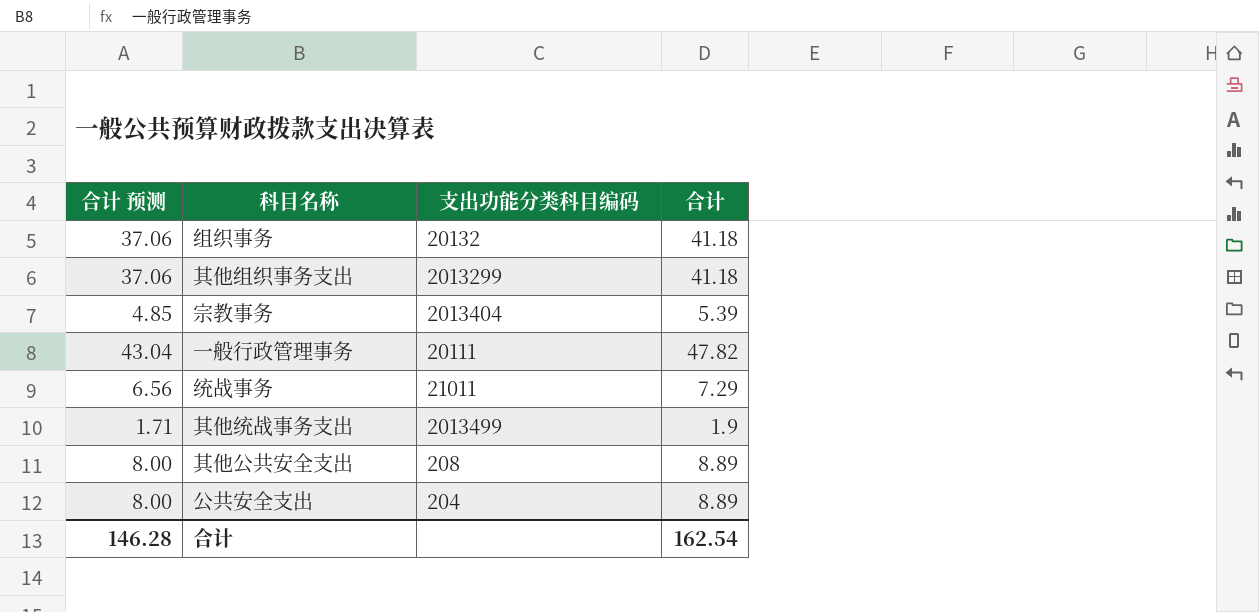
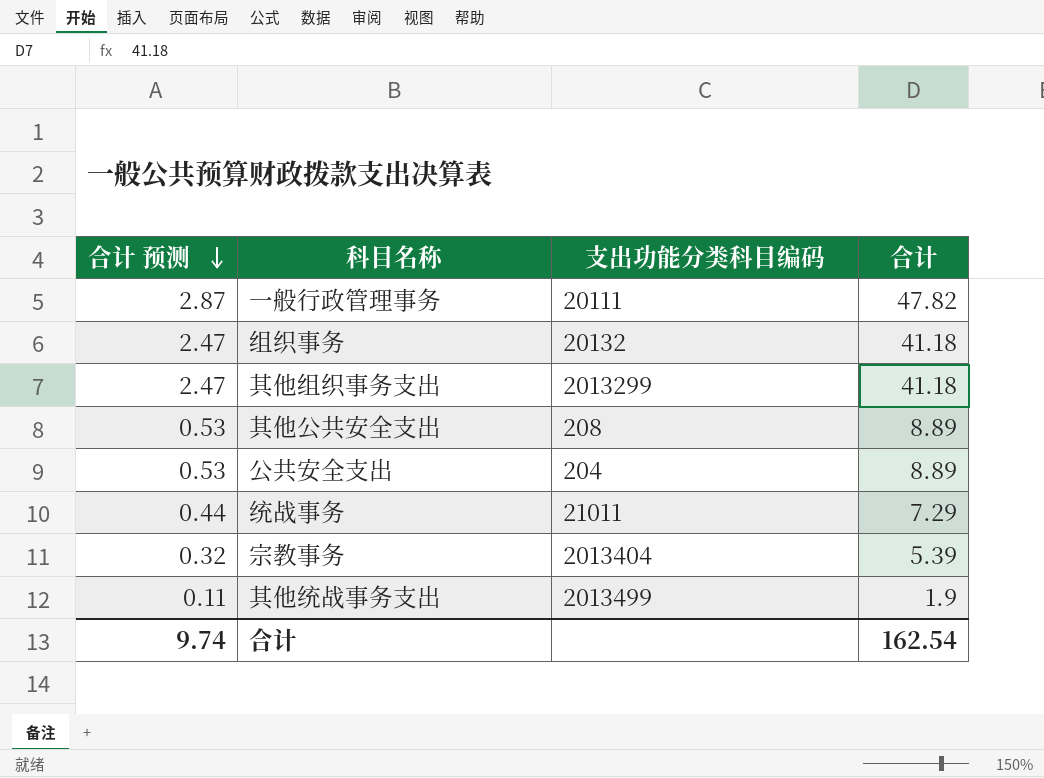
row order: none -> 合计 预测 descending
column 合计 预测 | formula: [合计] * 0.9 -> [合计] * 0.06
合计 | 合计 预测: 146.28 -> 9.74

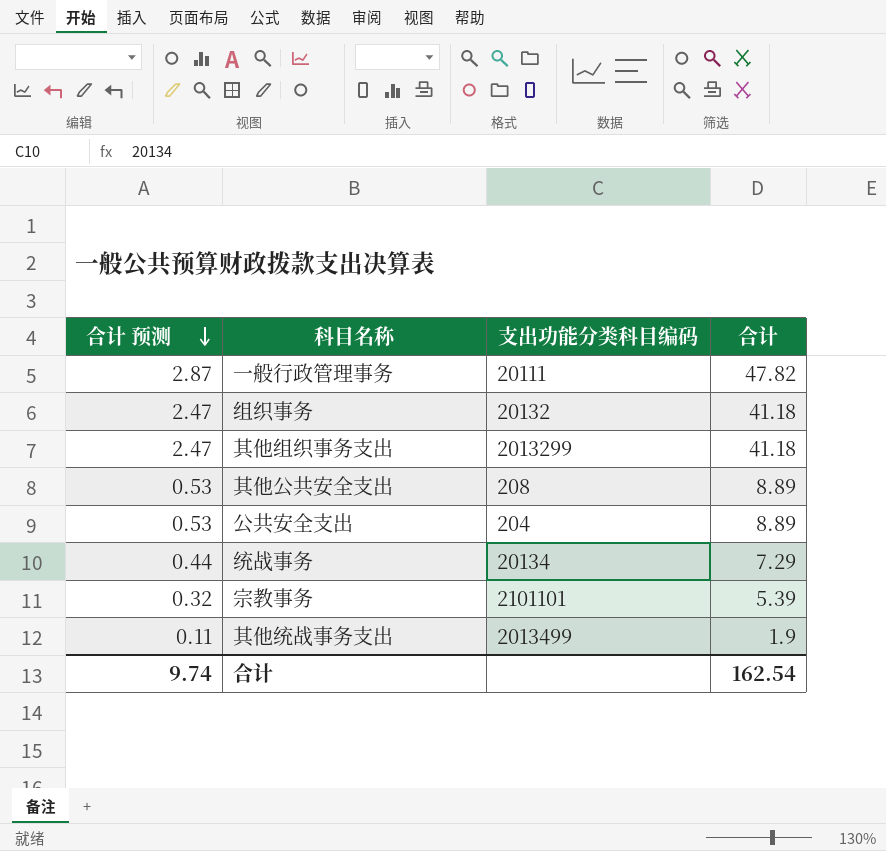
统战事务 | 支出功能分类科目编码: 21011 -> 20134
宗教事务 | 支出功能分类科目编码: 2013404 -> 2101101

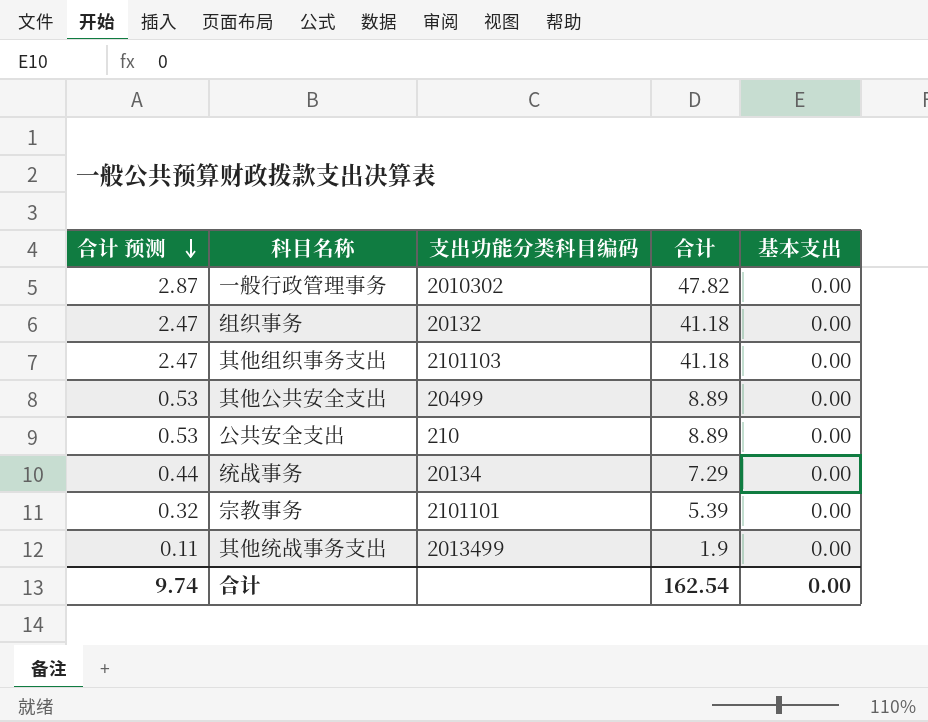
column 基本支出 | position: none -> 5
一般行政管理事务 | 支出功能分类科目编码: 20111 -> 2010302
其他组织事务支出 | 支出功能分类科目编码: 2013299 -> 2101103
其他公共安全支出 | 支出功能分类科目编码: 208 -> 20499
公共安全支出 | 支出功能分类科目编码: 204 -> 210

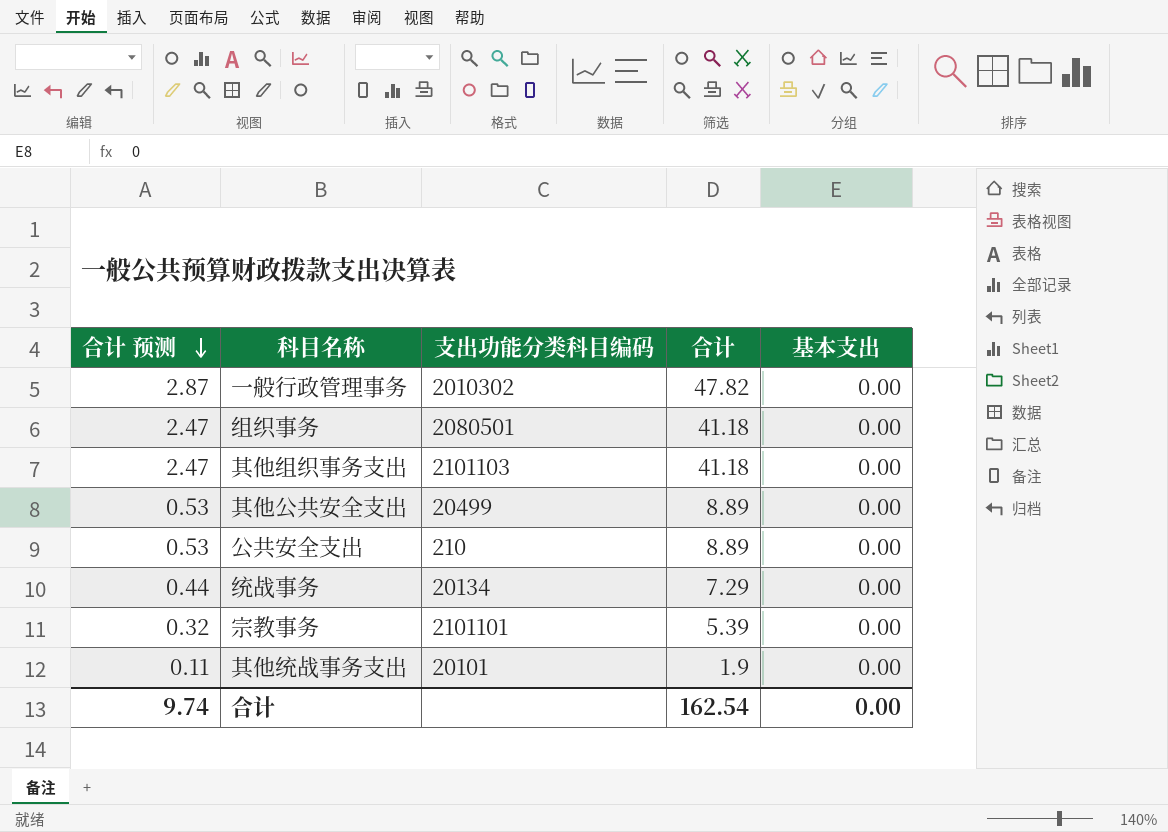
组织事务 | 支出功能分类科目编码: 20132 -> 2080501
其他统战事务支出 | 支出功能分类科目编码: 2013499 -> 20101

